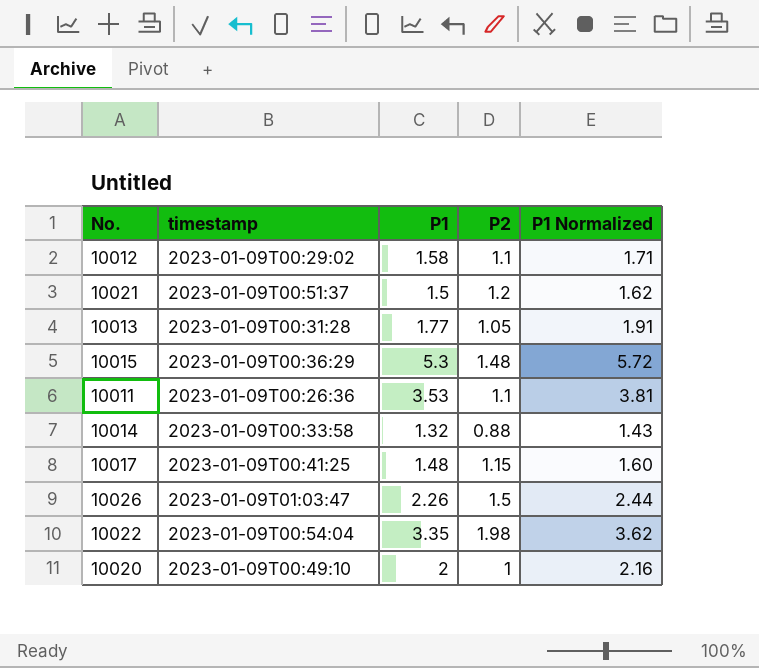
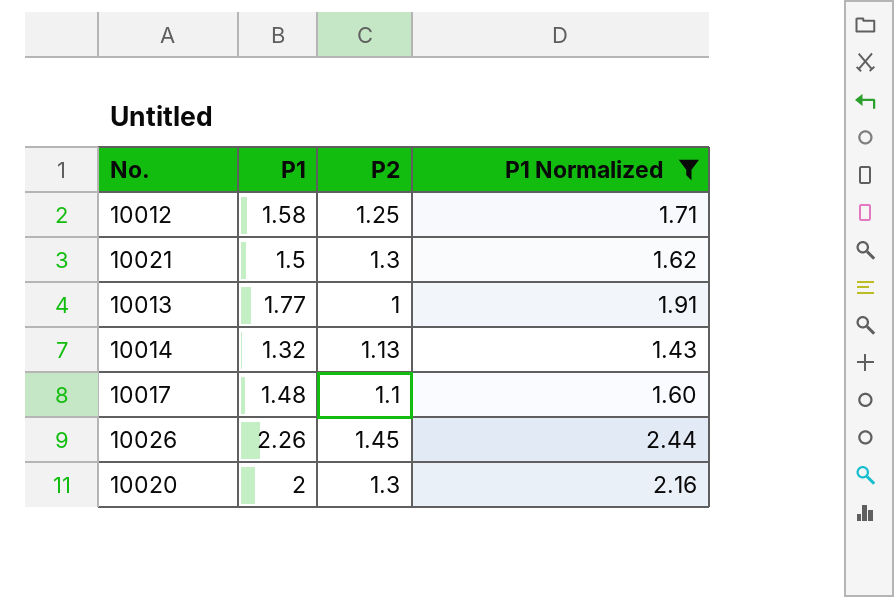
filter: none -> P1 Normalized <= 2.44
column timestamp | position: 2 -> none
10012 | P2: 1.1 -> 1.25
10021 | P2: 1.2 -> 1.3
10013 | P2: 1.05 -> 1
10014 | P2: 0.88 -> 1.13
10017 | P2: 1.15 -> 1.1
10026 | P2: 1.5 -> 1.45
10020 | P2: 1 -> 1.3

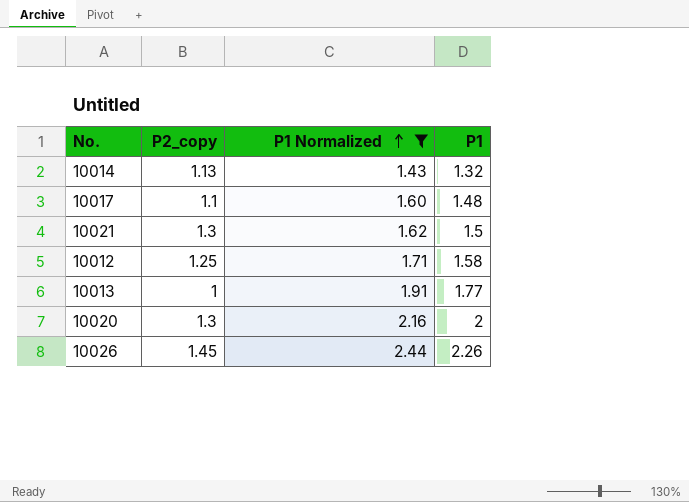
row order: none -> P1 Normalized ascending
column name: P2 -> P2_copy
column P1 | position: 2 -> 4

